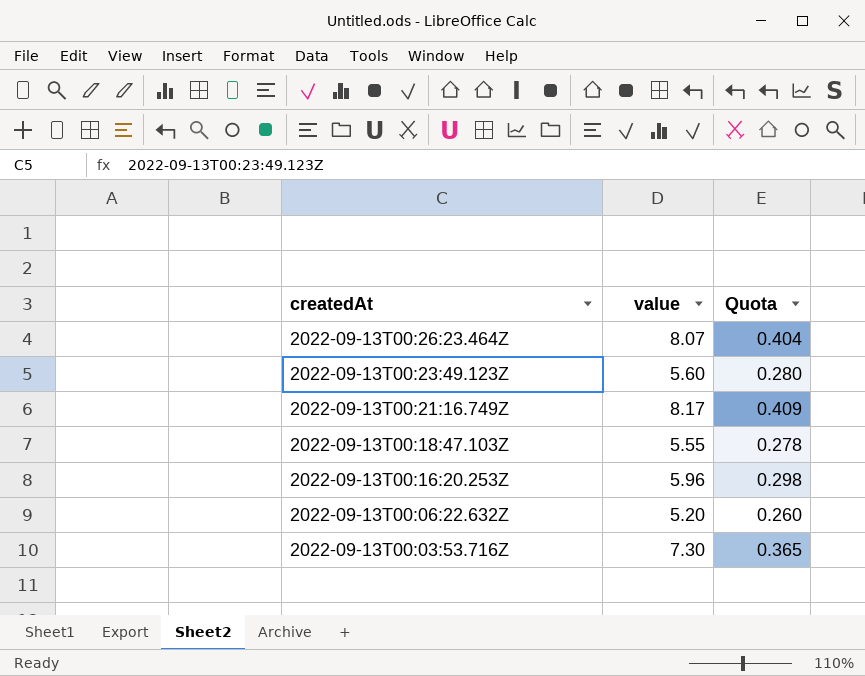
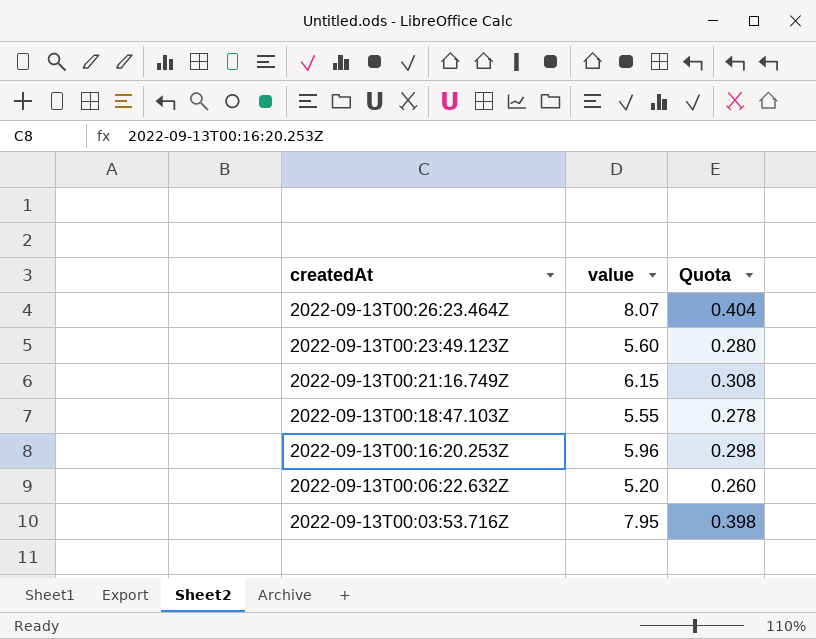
2022-09-13T00:21:16.749Z | value: 8.17 -> 6.15
2022-09-13T00:21:16.749Z | Quota: 0.409 -> 0.308
2022-09-13T00:03:53.716Z | value: 7.30 -> 7.95
2022-09-13T00:03:53.716Z | Quota: 0.365 -> 0.398

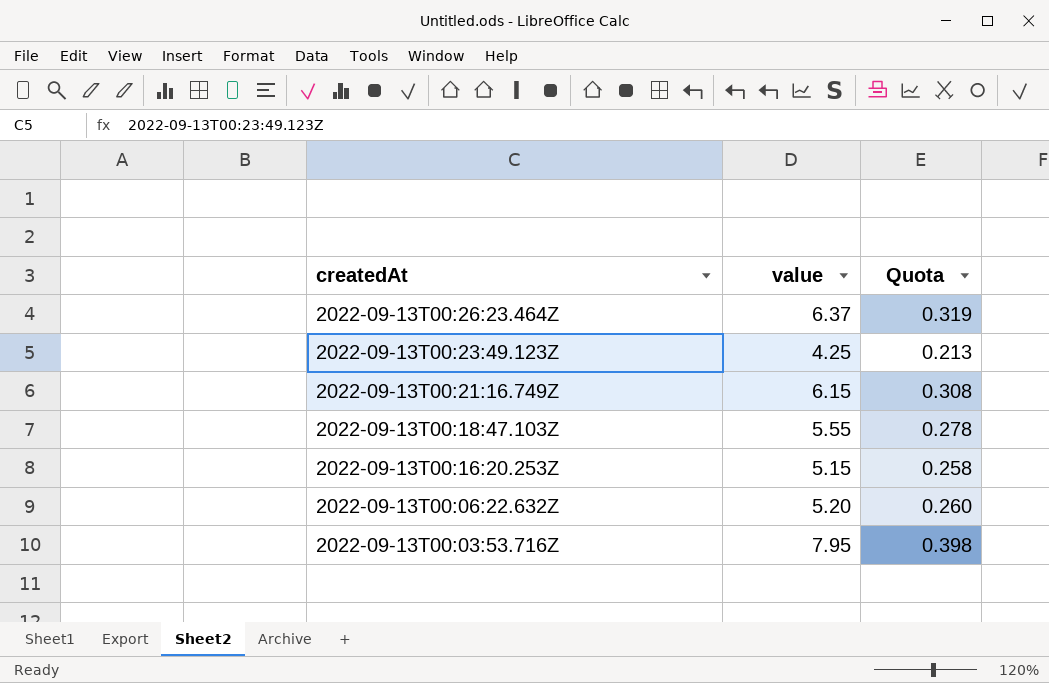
2022-09-13T00:26:23.464Z | value: 8.07 -> 6.37
2022-09-13T00:26:23.464Z | Quota: 0.404 -> 0.319
2022-09-13T00:23:49.123Z | value: 5.60 -> 4.25
2022-09-13T00:23:49.123Z | Quota: 0.280 -> 0.213
2022-09-13T00:16:20.253Z | value: 5.96 -> 5.15
2022-09-13T00:16:20.253Z | Quota: 0.298 -> 0.258

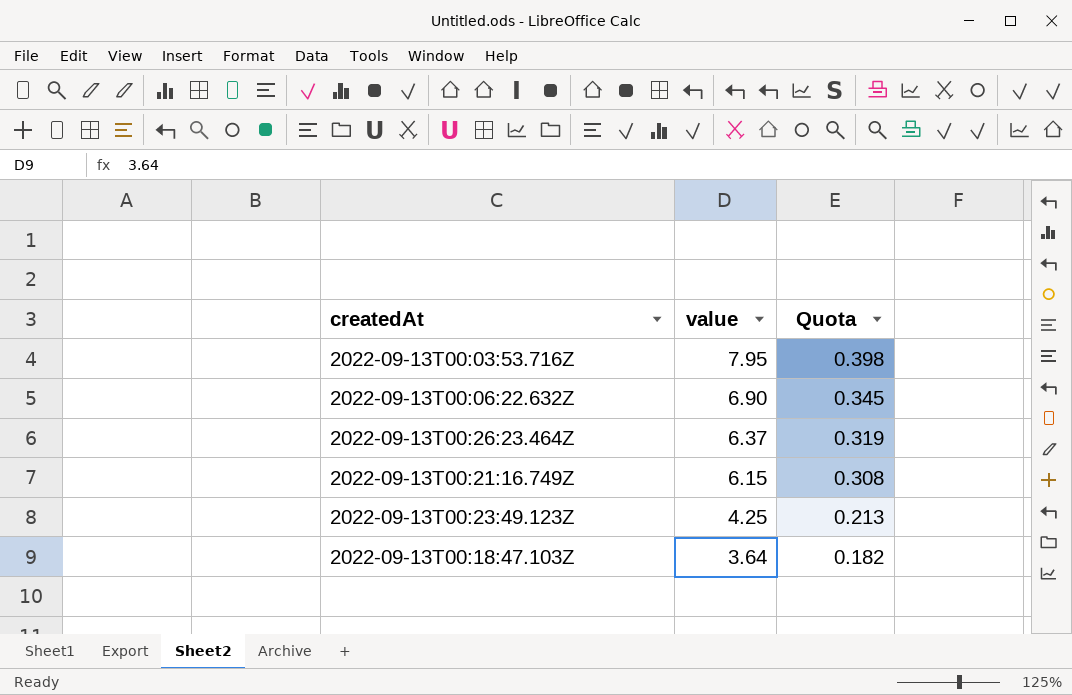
row order: createdAt descending -> value descending
row 2022-09-13T00:16:20.253Z: 5.15 | 0.258 -> none
2022-09-13T00:06:22.632Z | value: 5.20 -> 6.90
2022-09-13T00:06:22.632Z | Quota: 0.260 -> 0.345
2022-09-13T00:18:47.103Z | value: 5.55 -> 3.64
2022-09-13T00:18:47.103Z | Quota: 0.278 -> 0.182

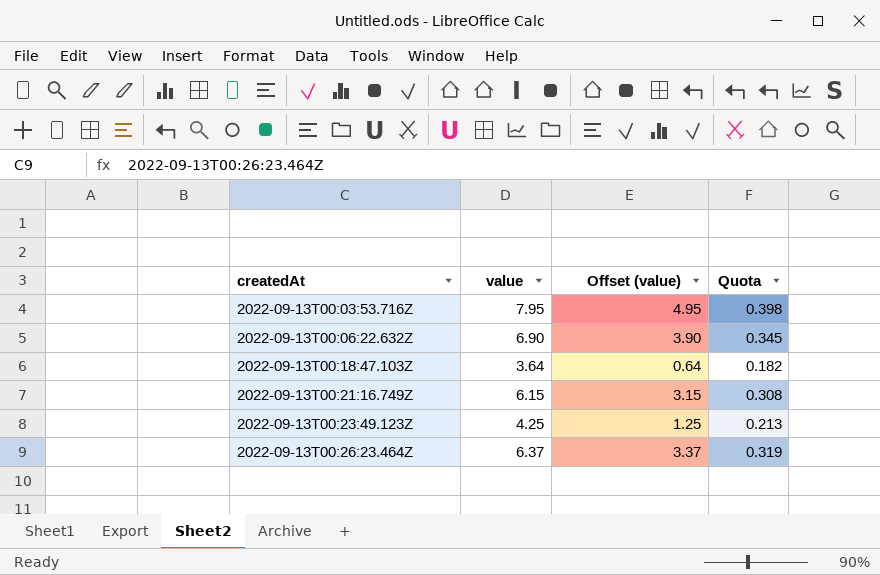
row order: value descending -> createdAt ascending
column Offset (value) | formula: none -> [value] - 3

